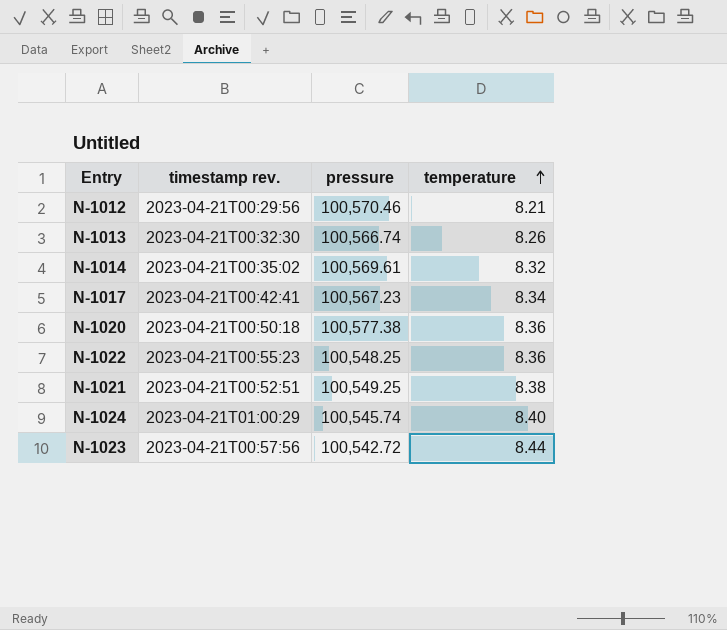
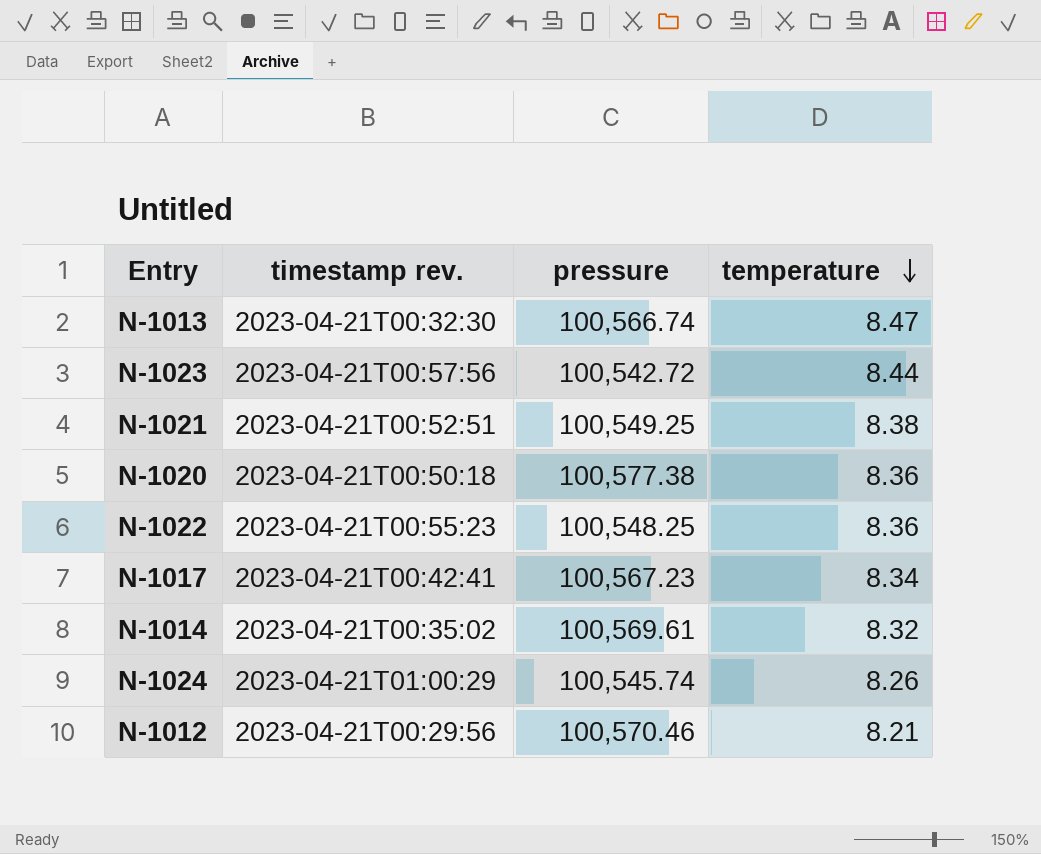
row order: temperature ascending -> temperature descending
N-1013 | temperature: 8.26 -> 8.47
N-1024 | temperature: 8.40 -> 8.26

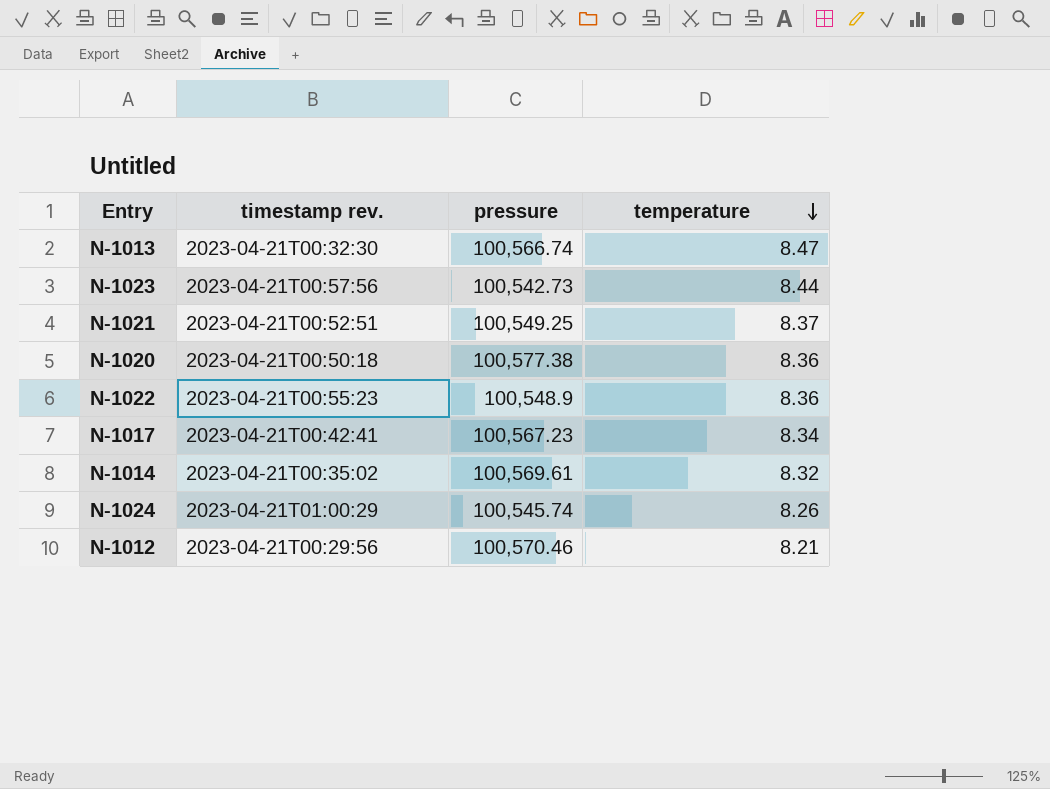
N-1023 | pressure: 100,542.72 -> 100,542.73
N-1021 | temperature: 8.38 -> 8.37
N-1022 | pressure: 100,548.25 -> 100,548.9

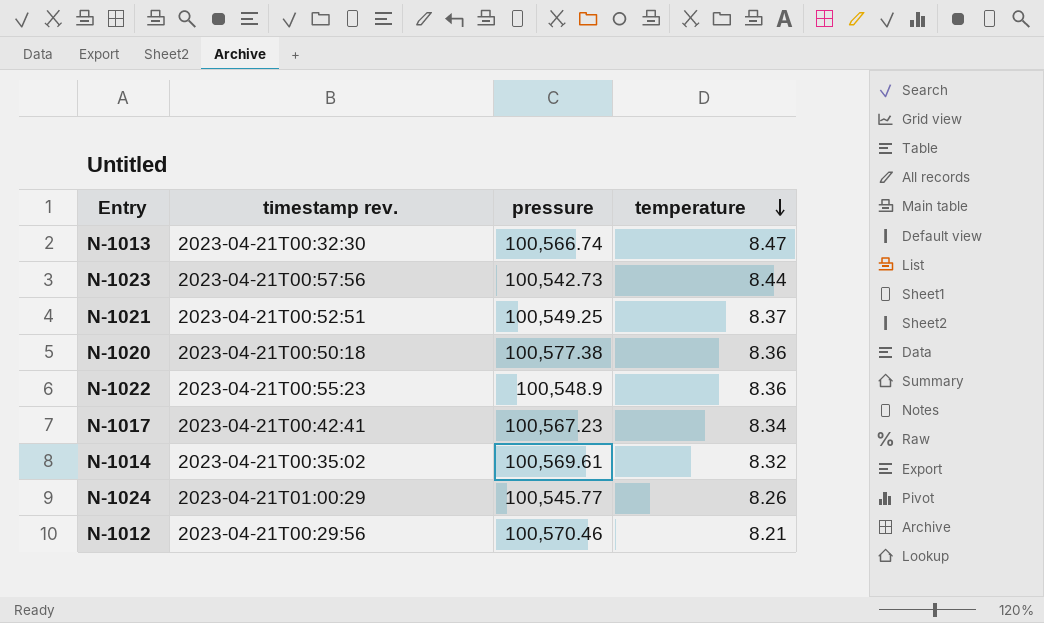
N-1024 | pressure: 100,545.74 -> 100,545.77

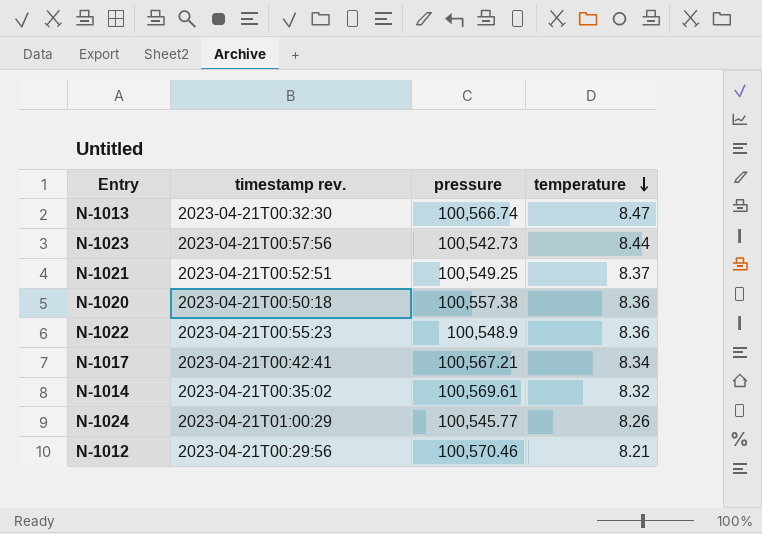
N-1020 | pressure: 100,577.38 -> 100,557.38
N-1017 | pressure: 100,567.23 -> 100,567.21

